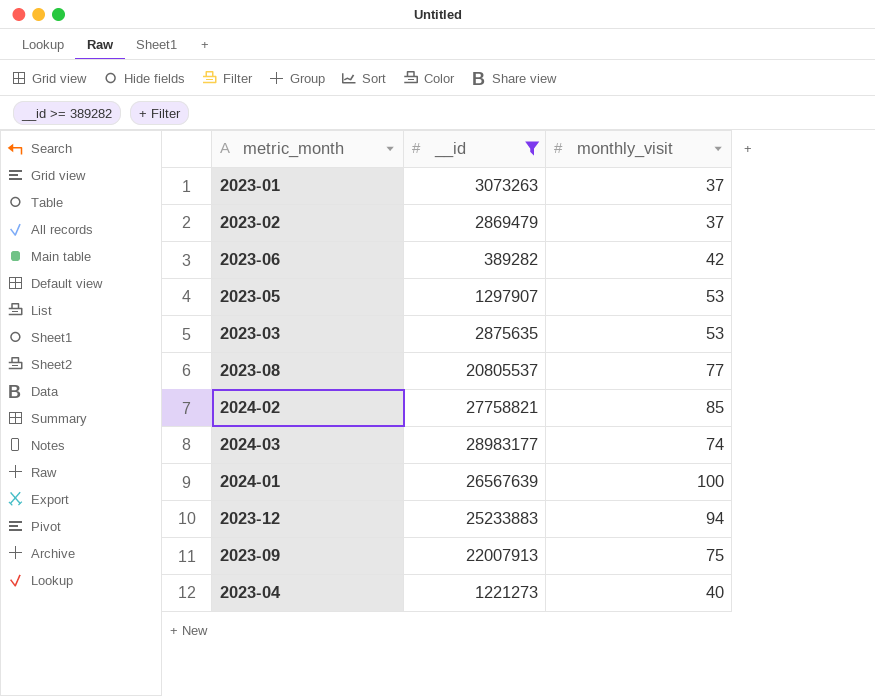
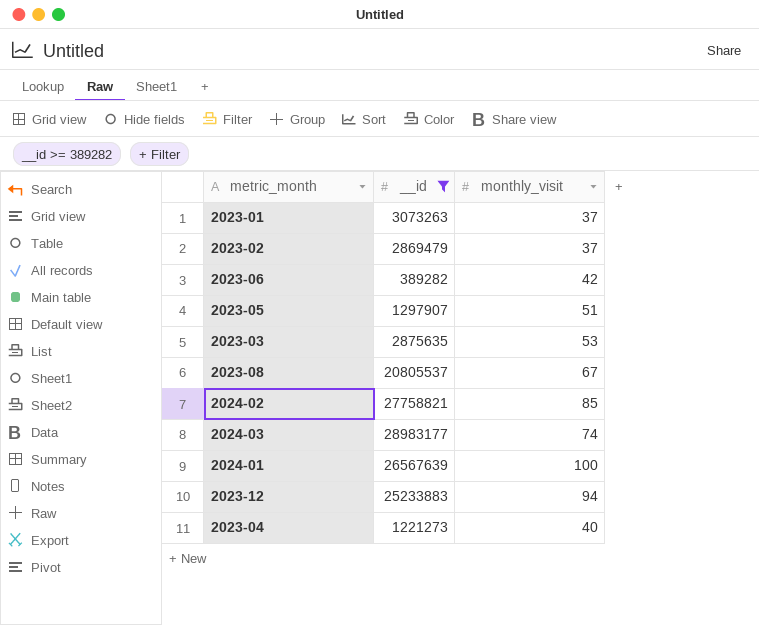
row 2023-09: 22007913 | 75 -> none
2023-05 | monthly_visit: 53 -> 51
2023-08 | monthly_visit: 77 -> 67

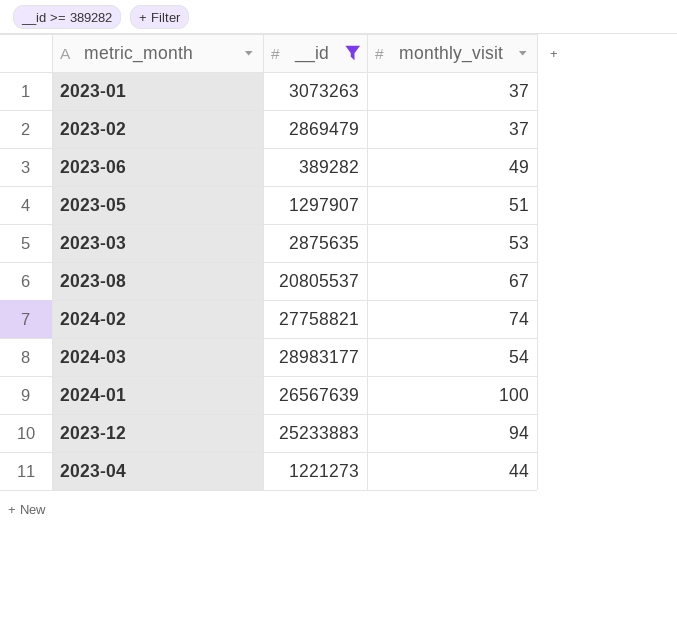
2023-06 | monthly_visit: 42 -> 49
2024-02 | monthly_visit: 85 -> 74
2024-03 | monthly_visit: 74 -> 54
2023-04 | monthly_visit: 40 -> 44

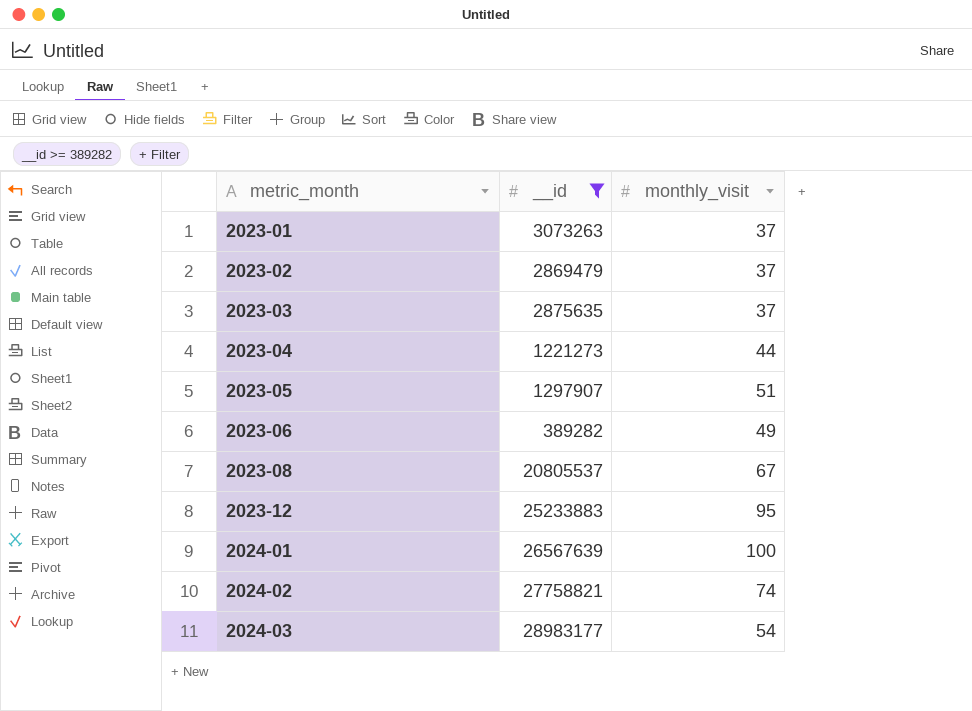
row order: none -> metric_month ascending
2023-03 | monthly_visit: 53 -> 37
2023-12 | monthly_visit: 94 -> 95

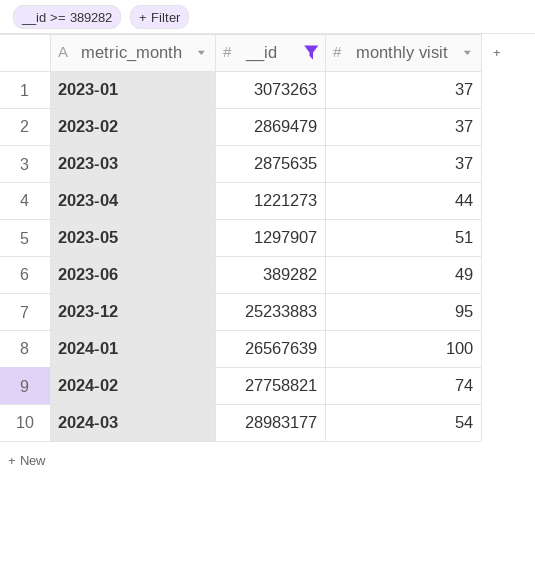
column name: monthly_visit -> monthly visit
row 2023-08: 20805537 | 67 -> none

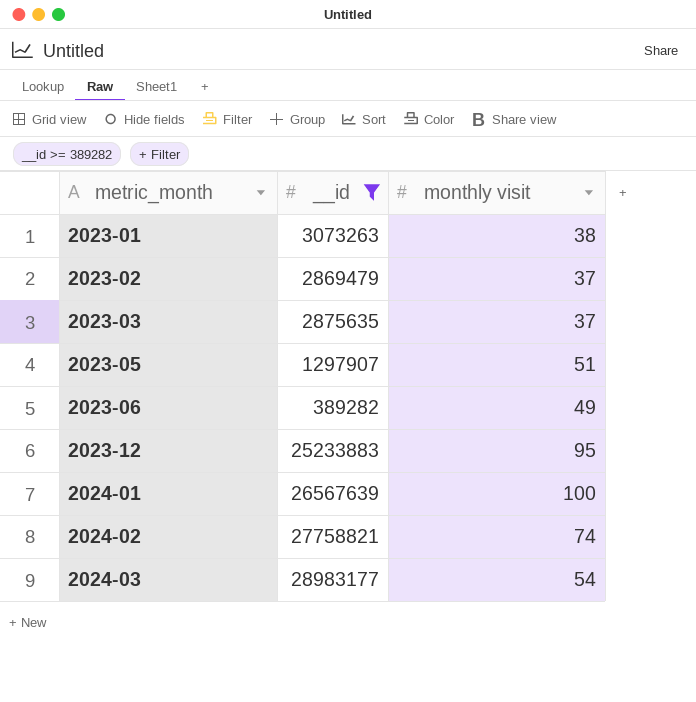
row 2023-04: 1221273 | 44 -> none
2023-01 | monthly visit: 37 -> 38

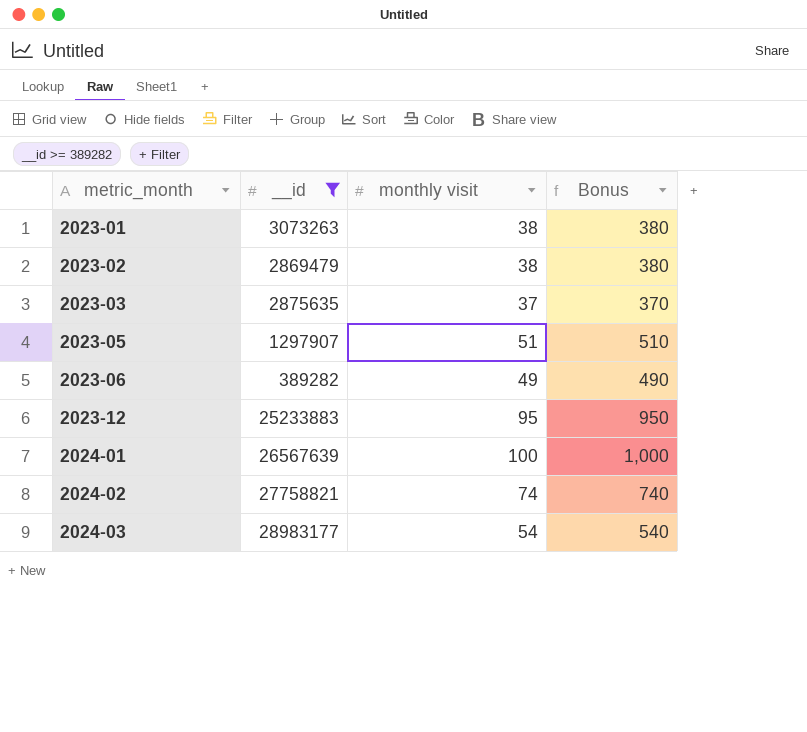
column Bonus | formula: none -> [monthly visit] * 10
2023-02 | monthly visit: 37 -> 38

